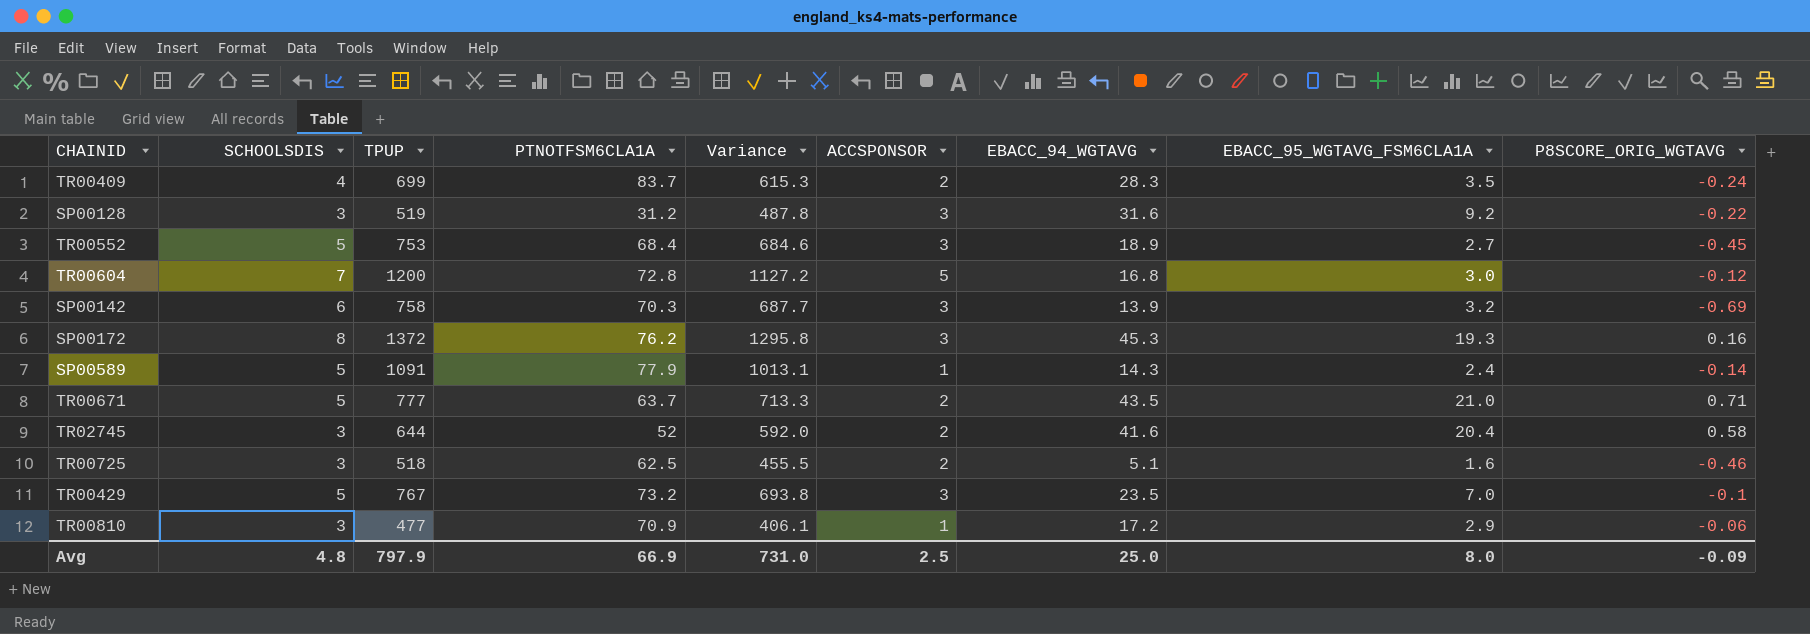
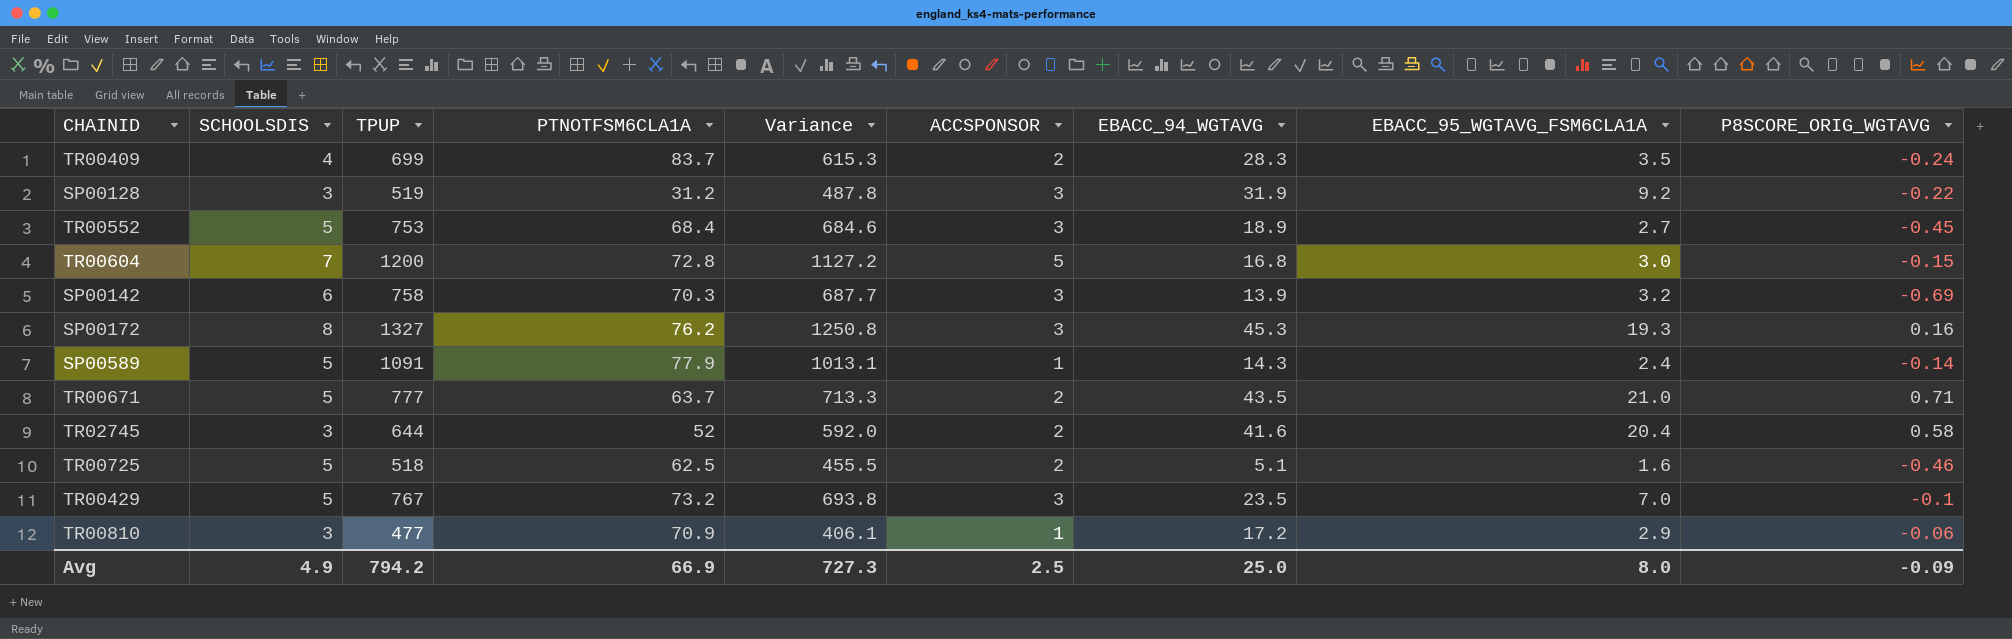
SP00128 | EBACC_94_WGTAVG: 31.6 -> 31.9
TR00604 | P8SCORE_ORIG_WGTAVG: -0.12 -> -0.15
SP00172 | TPUP: 1372 -> 1327
SP00172 | Variance: 1295.8 -> 1250.8
TR00725 | SCHOOLSDIS: 3 -> 5
Avg | SCHOOLSDIS: 4.8 -> 4.9
Avg | TPUP: 797.9 -> 794.2
Avg | Variance: 731.0 -> 727.3

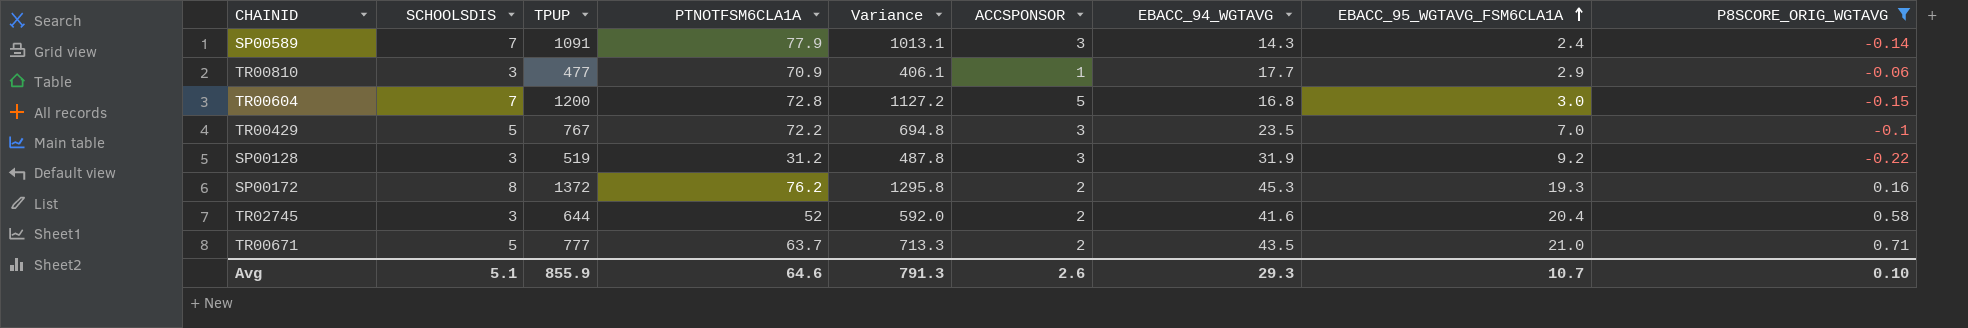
filter: none -> P8SCORE_ORIG_WGTAVG >= -0.22
row order: none -> EBACC_95_WGTAVG_FSM6CLA1A ascending
SP00589 | SCHOOLSDIS: 5 -> 7
SP00589 | ACCSPONSOR: 1 -> 3
TR00810 | EBACC_94_WGTAVG: 17.2 -> 17.7
TR00429 | PTNOTFSM6CLA1A: 73.2 -> 72.2
TR00429 | Variance: 693.8 -> 694.8
SP00172 | TPUP: 1327 -> 1372
SP00172 | Variance: 1250.8 -> 1295.8
SP00172 | ACCSPONSOR: 3 -> 2
Avg | SCHOOLSDIS: 4.9 -> 5.1
Avg | TPUP: 794.2 -> 855.9
Avg | PTNOTFSM6CLA1A: 66.9 -> 64.6
Avg | Variance: 727.3 -> 791.3
Avg | ACCSPONSOR: 2.5 -> 2.6
Avg | EBACC_94_WGTAVG: 25.0 -> 29.3
Avg | EBACC_95_WGTAVG_FSM6CLA1A: 8.0 -> 10.7
Avg | P8SCORE_ORIG_WGTAVG: -0.09 -> 0.10

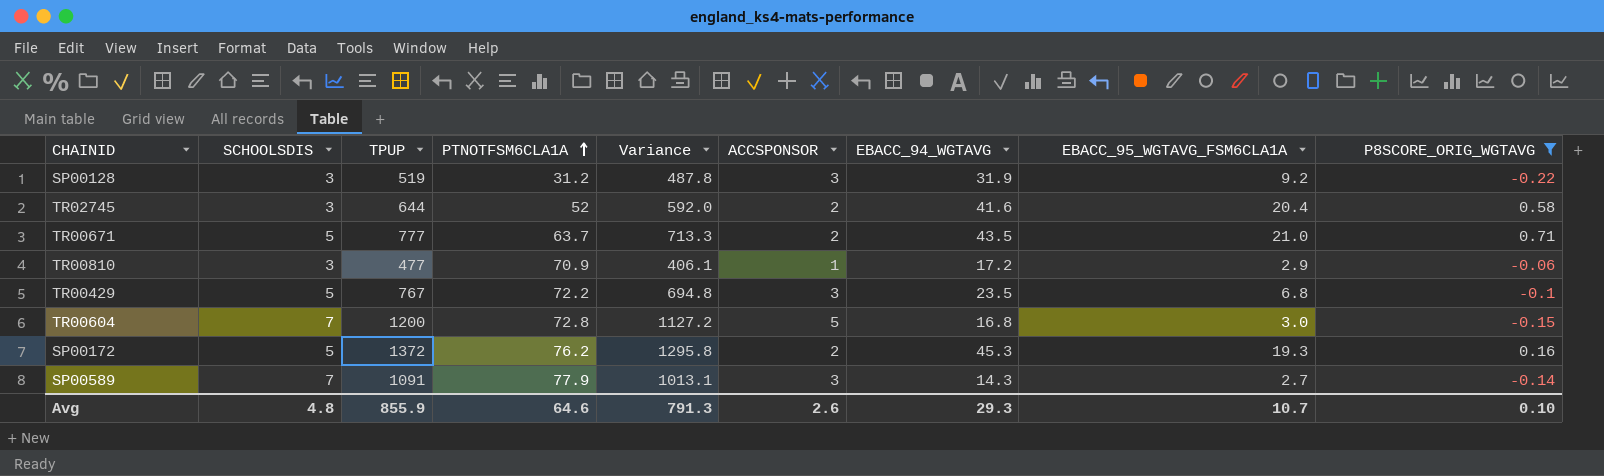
row order: EBACC_95_WGTAVG_FSM6CLA1A ascending -> PTNOTFSM6CLA1A ascending
TR00810 | EBACC_94_WGTAVG: 17.7 -> 17.2
TR00429 | EBACC_95_WGTAVG_FSM6CLA1A: 7.0 -> 6.8
SP00172 | SCHOOLSDIS: 8 -> 5
SP00589 | EBACC_95_WGTAVG_FSM6CLA1A: 2.4 -> 2.7
Avg | SCHOOLSDIS: 5.1 -> 4.8

